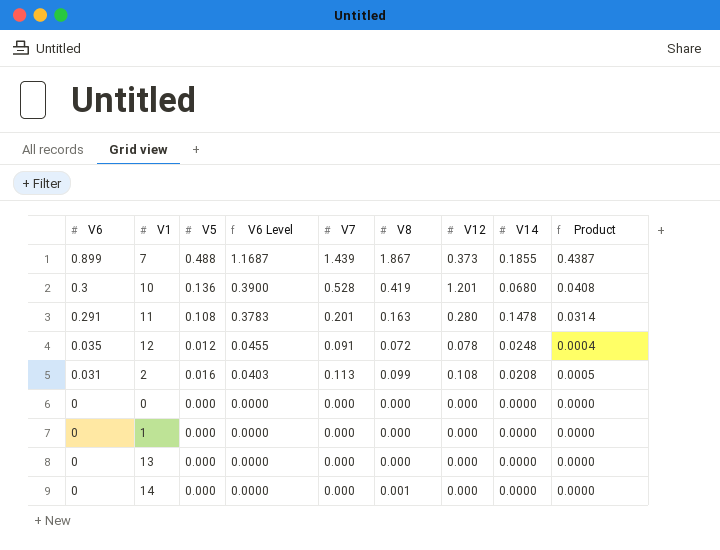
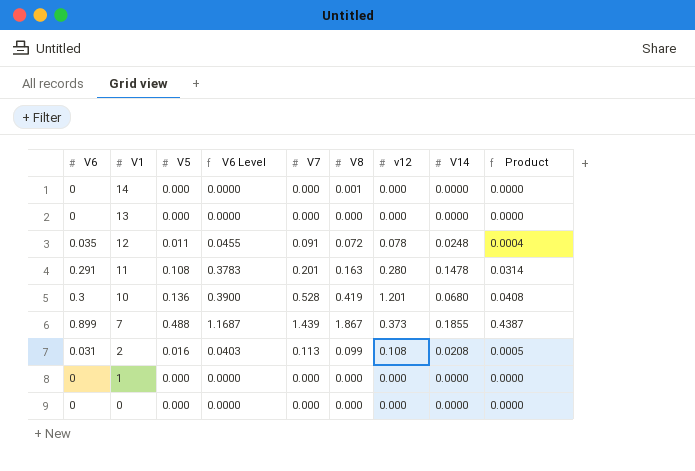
row order: V6 descending -> V1 descending
column name: V12 -> v12
12 | V5: 0.012 -> 0.011

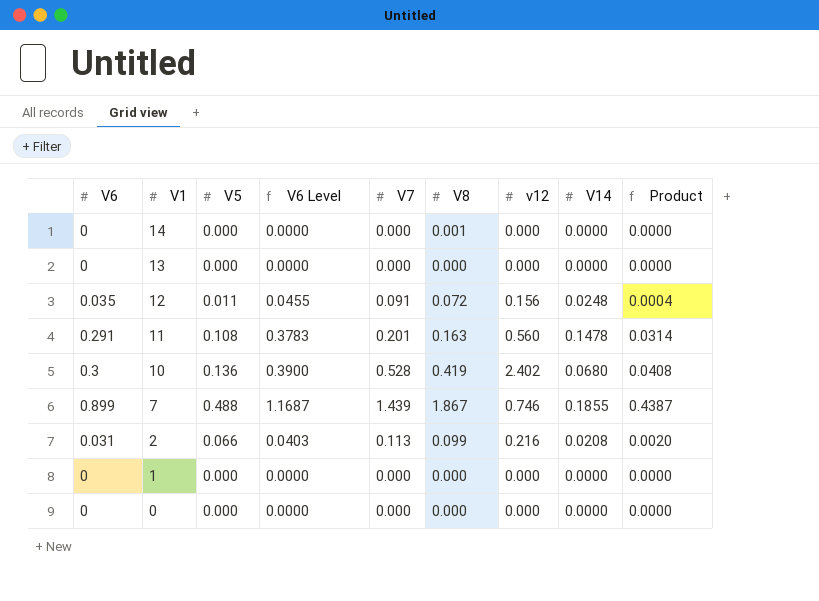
12 | v12: 0.078 -> 0.156
11 | v12: 0.280 -> 0.560
10 | v12: 1.201 -> 2.402
7 | v12: 0.373 -> 0.746
2 | V5: 0.016 -> 0.066
2 | v12: 0.108 -> 0.216
2 | Product: 0.0005 -> 0.0020

